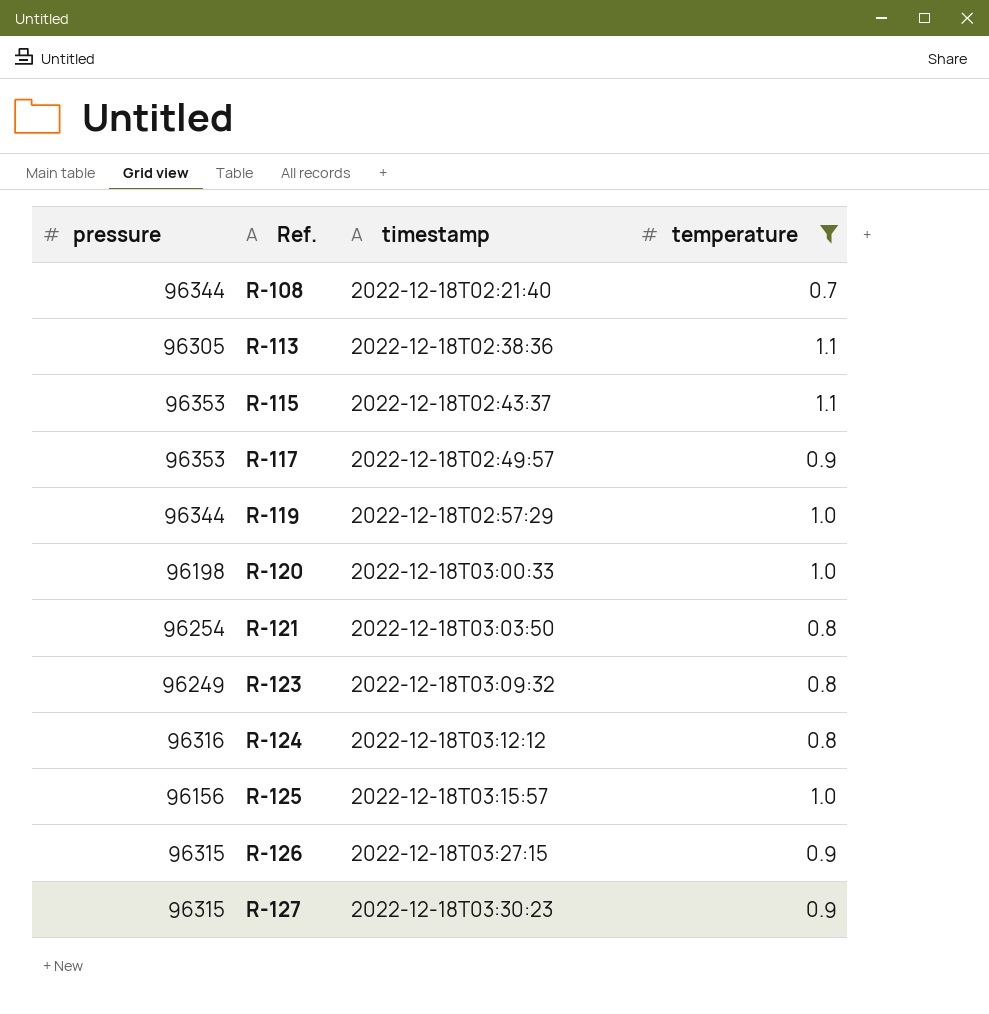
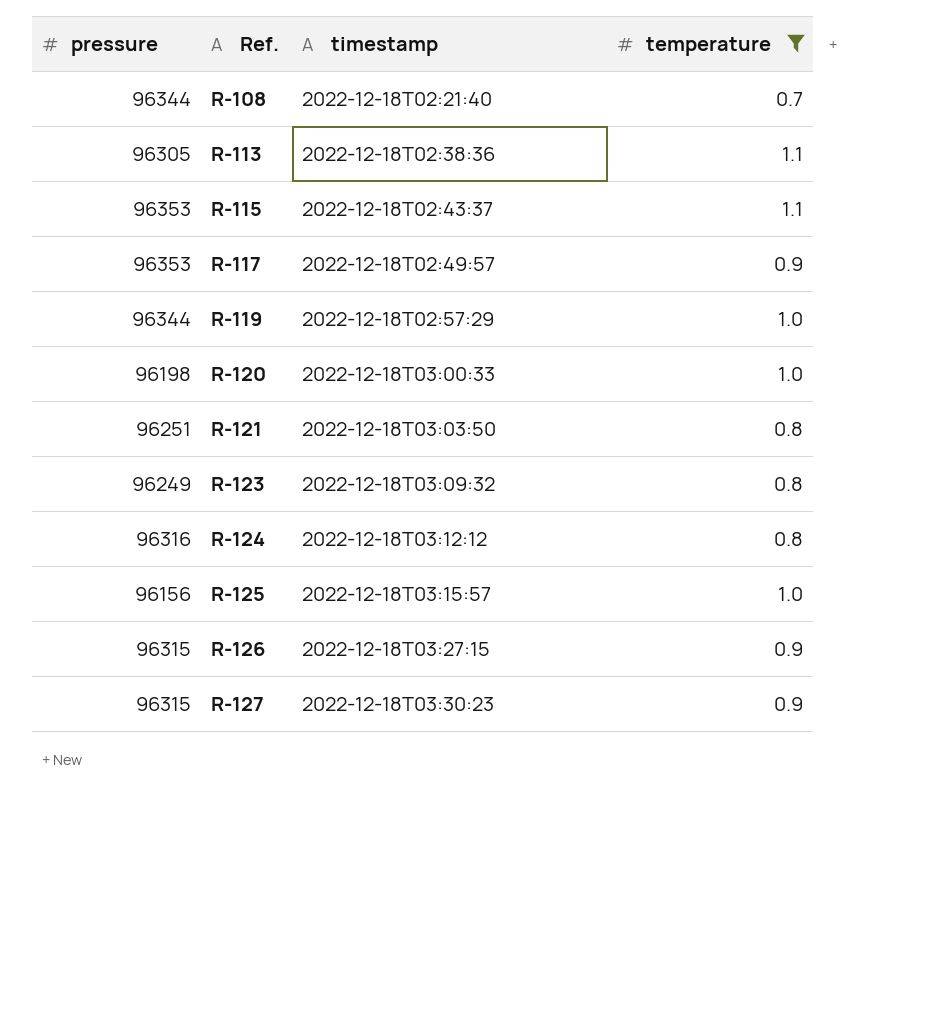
R-121 | pressure: 96254 -> 96251

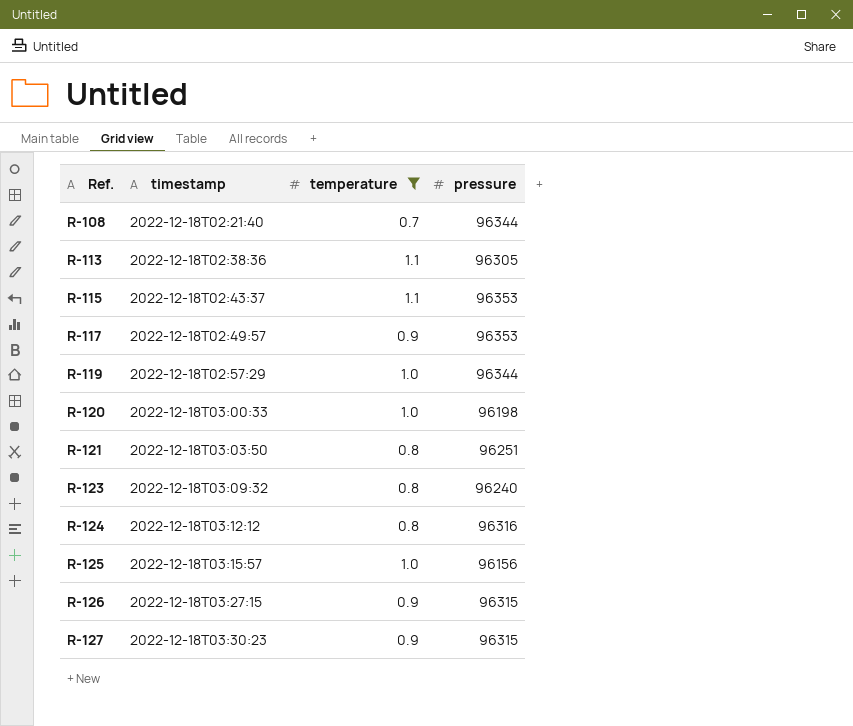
column pressure | position: 1 -> 4
R-123 | pressure: 96249 -> 96240

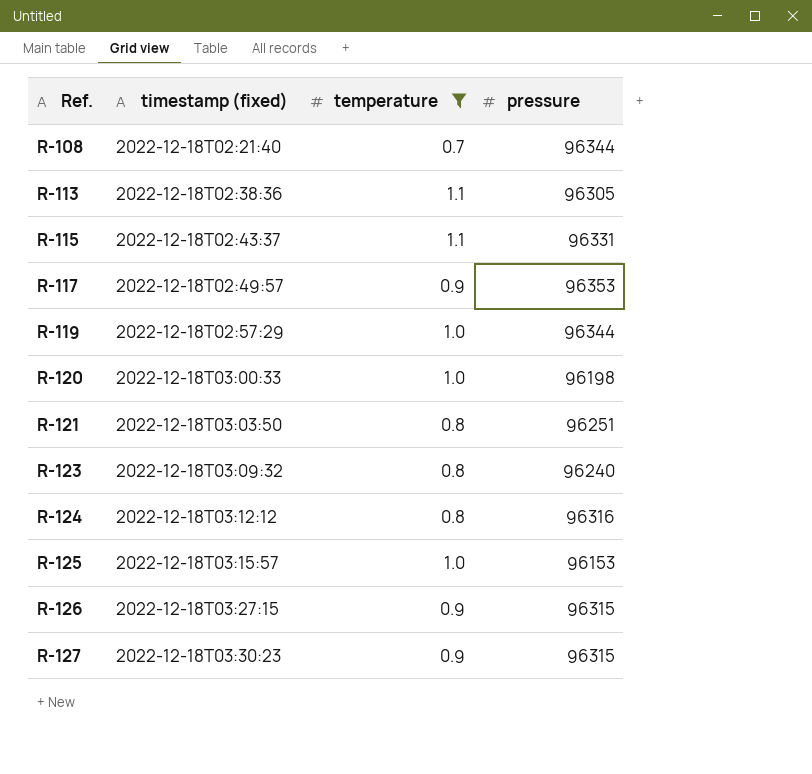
column name: timestamp -> timestamp (fixed)
R-115 | pressure: 96353 -> 96331
R-125 | pressure: 96156 -> 96153

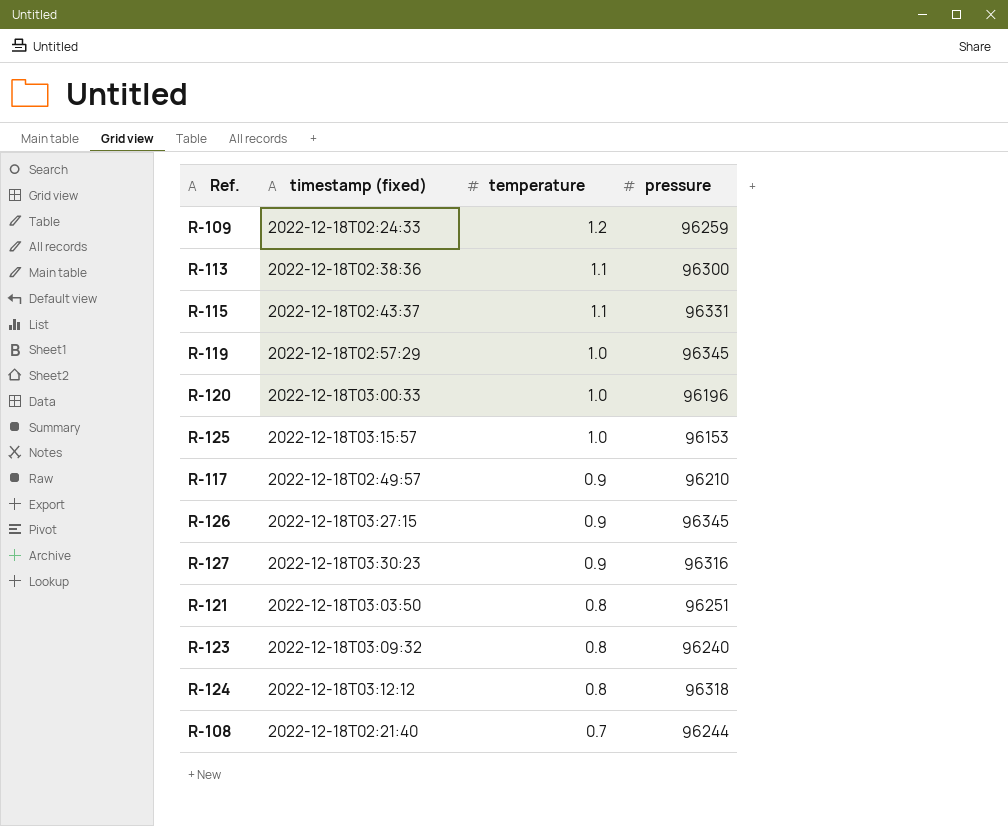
filter: temperature != 1.2 -> none
row order: Ref. ascending -> temperature descending
R-113 | pressure: 96305 -> 96300
R-119 | pressure: 96344 -> 96345
R-120 | pressure: 96198 -> 96196
R-117 | pressure: 96353 -> 96210
R-126 | pressure: 96315 -> 96345
R-127 | pressure: 96315 -> 96316
R-124 | pressure: 96316 -> 96318
R-108 | pressure: 96344 -> 96244

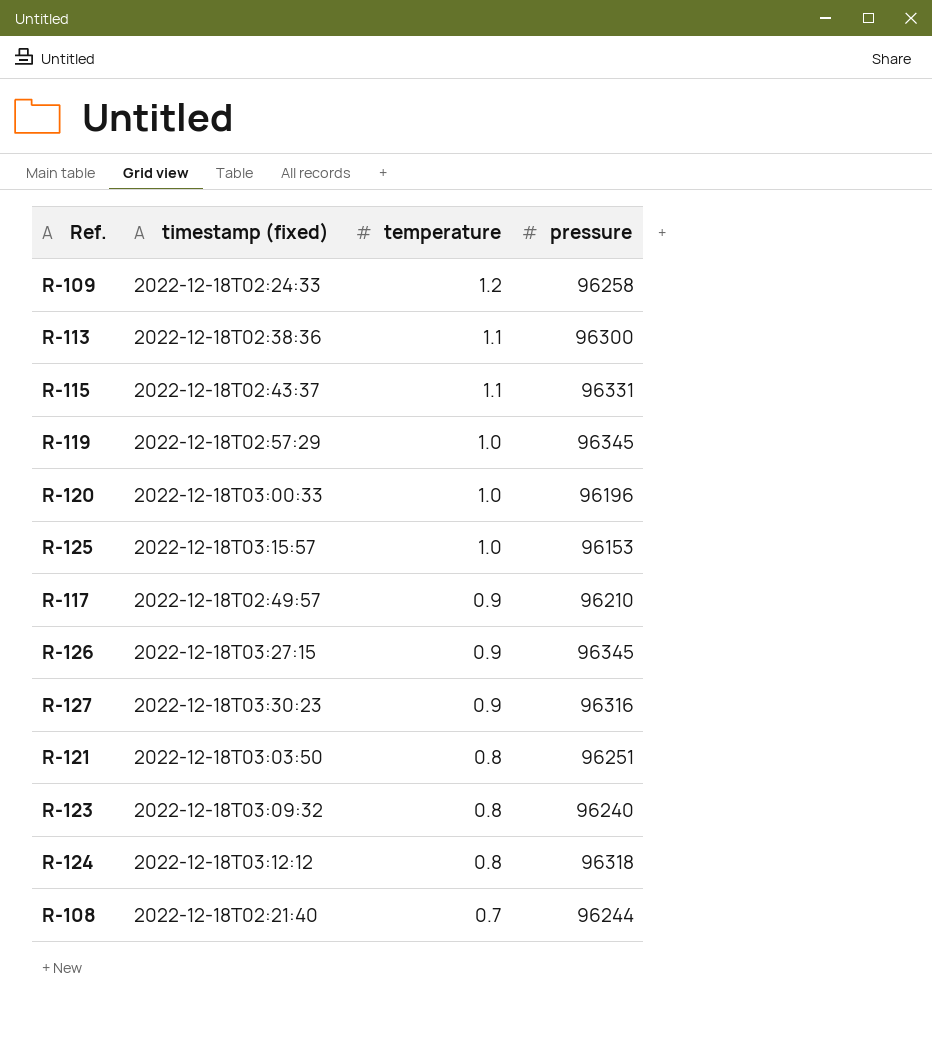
R-109 | pressure: 96259 -> 96258

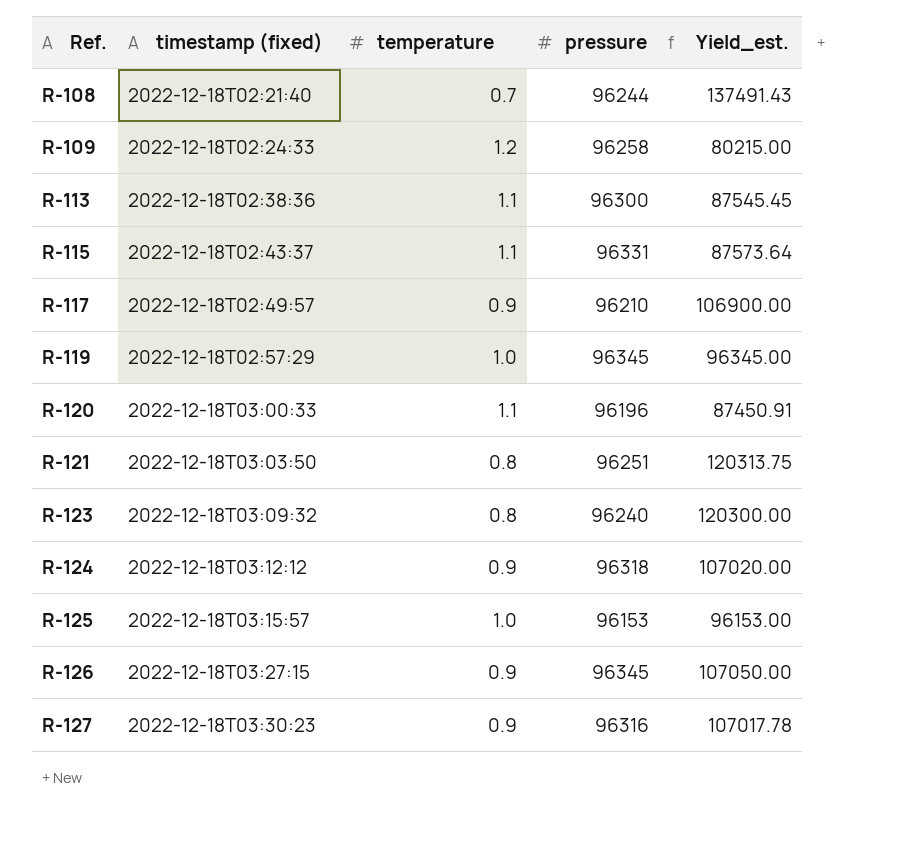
row order: temperature descending -> Ref. ascending
column Yield_est. | formula: none -> [pressure] / [temperature]
R-120 | temperature: 1.0 -> 1.1
R-124 | temperature: 0.8 -> 0.9

